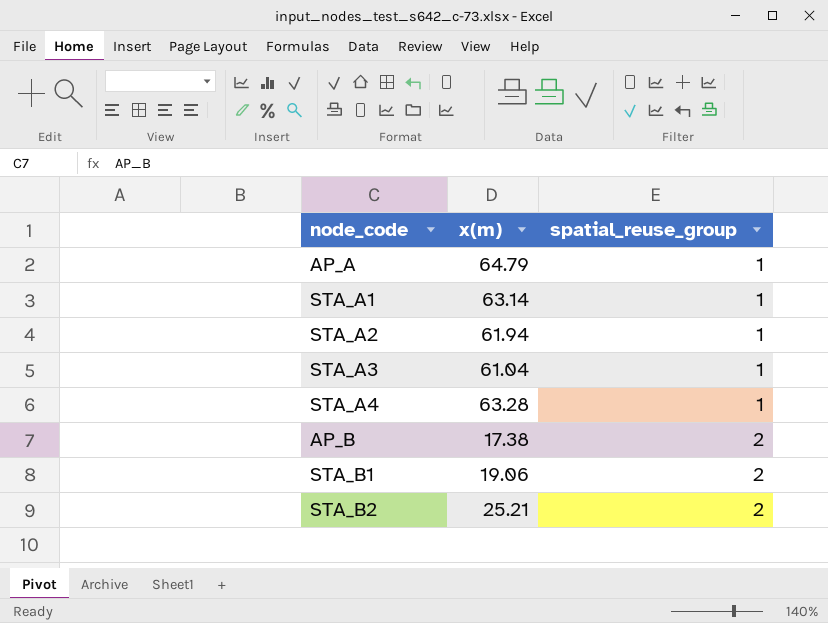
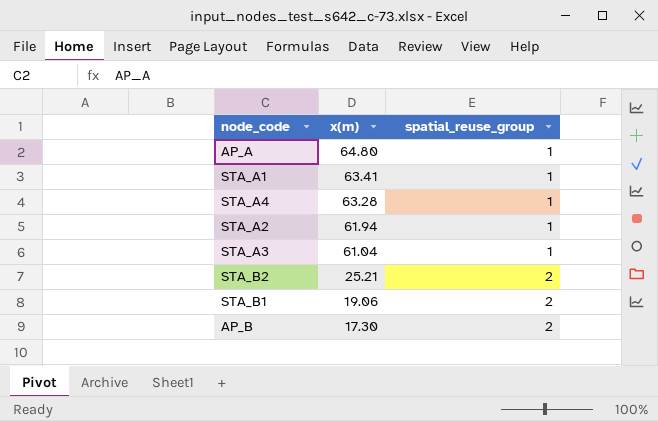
row order: spatial_reuse_group ascending -> x(m) descending
AP_A | x(m): 64.79 -> 64.80
STA_A1 | x(m): 63.14 -> 63.41
AP_B | x(m): 17.38 -> 17.30

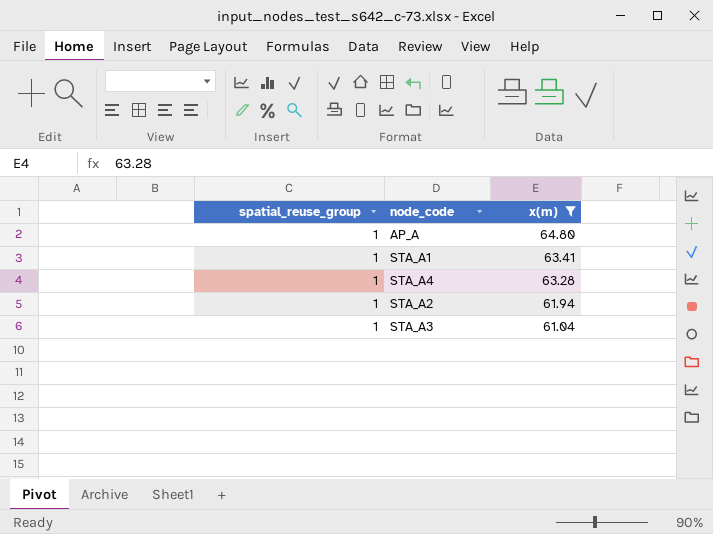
filter: none -> x(m) >= 61.04
column spatial_reuse_group | position: 3 -> 1

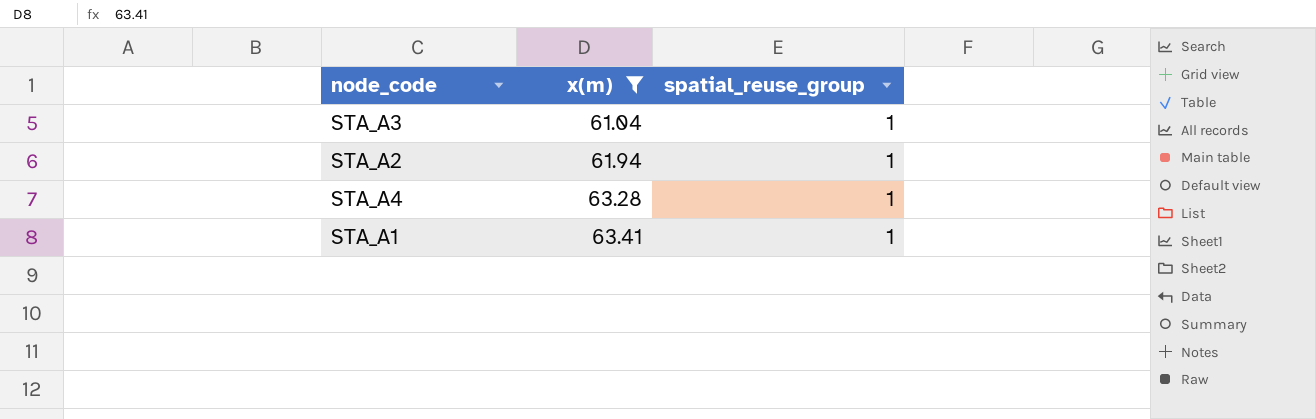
row order: x(m) descending -> x(m) ascending
column spatial_reuse_group | position: 1 -> 3
row AP_A: 1 | 64.80 -> none

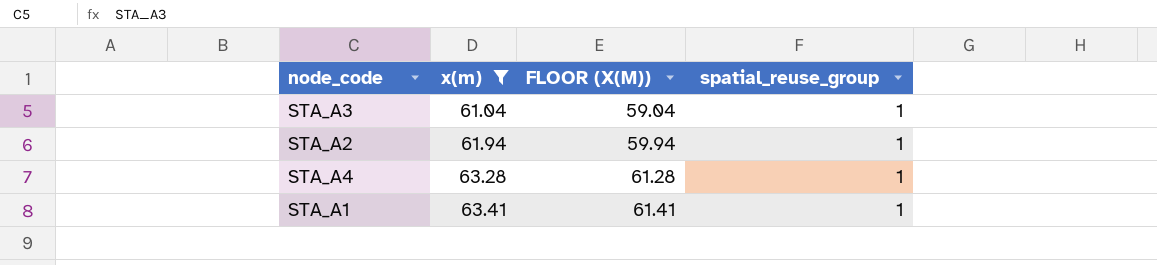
column FLOOR (X(M)) | formula: none -> [x(m)] - 2

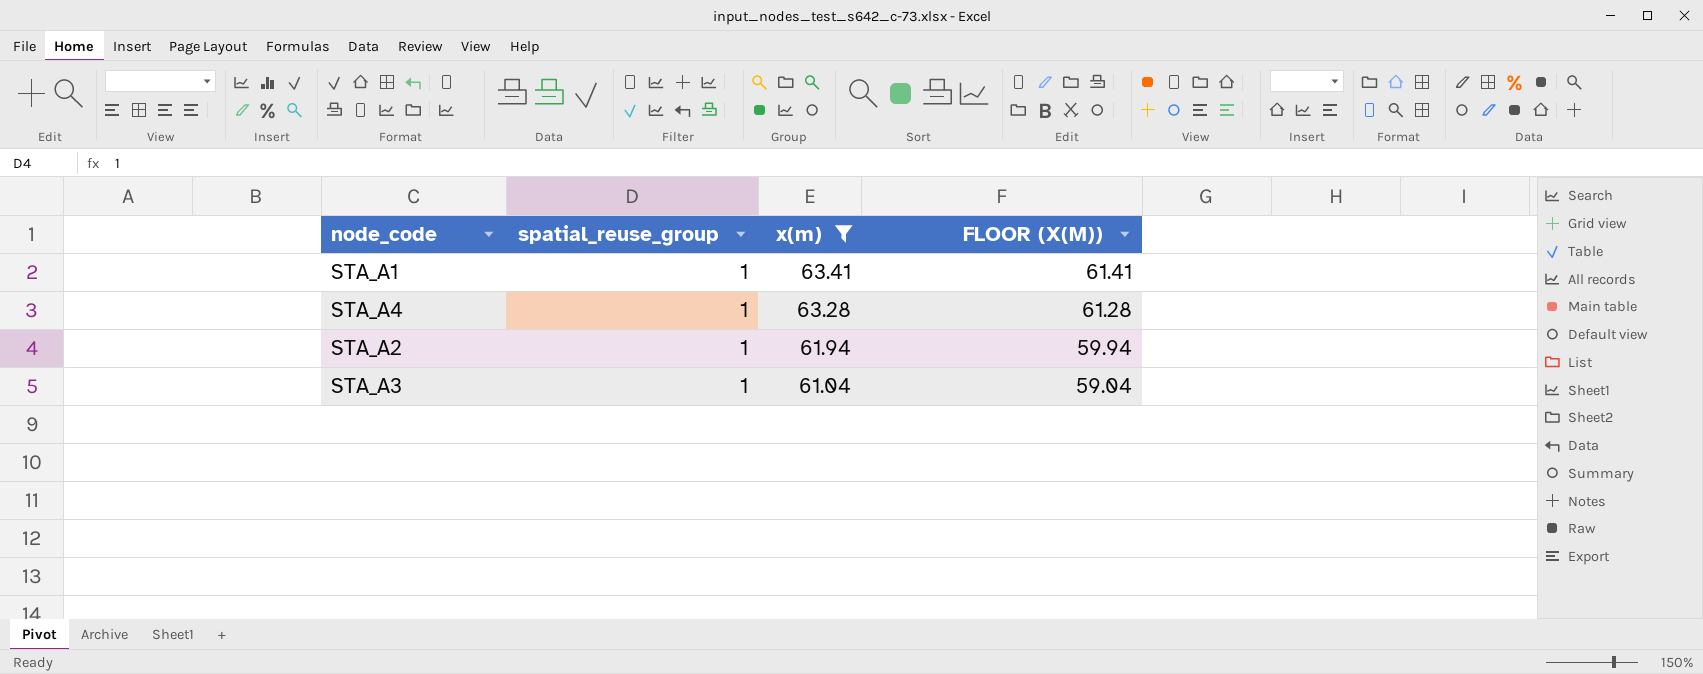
row order: x(m) ascending -> x(m) descending
column spatial_reuse_group | position: 4 -> 2

